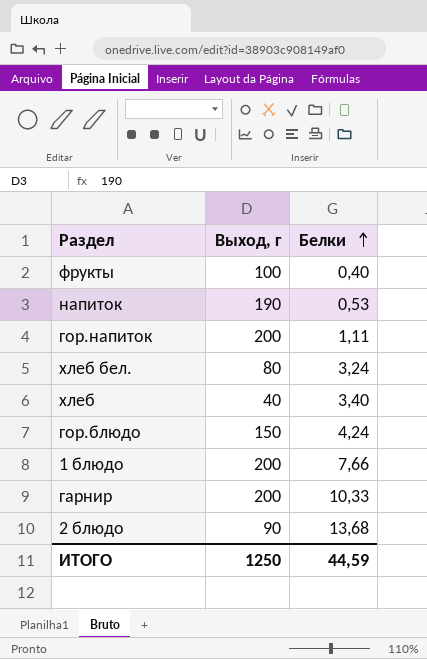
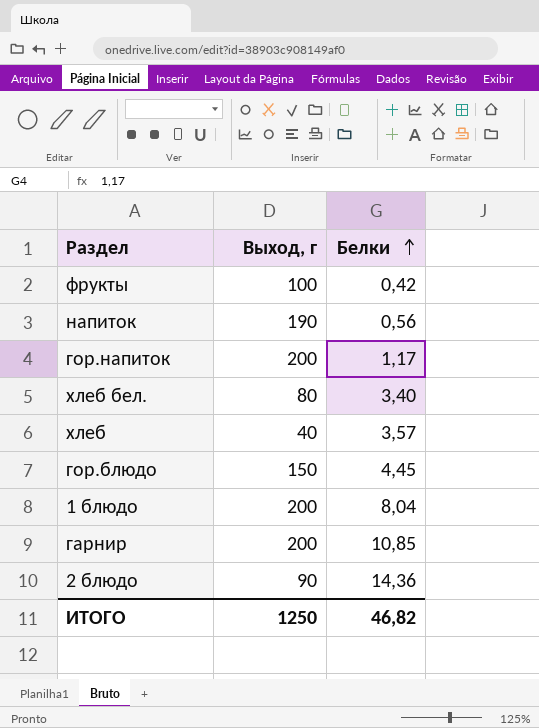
фрукты | Белки: 0,40 -> 0,42
напиток | Белки: 0,53 -> 0,56
гор.напиток | Белки: 1,11 -> 1,17
хлеб бел. | Белки: 3,24 -> 3,40
хлеб | Белки: 3,40 -> 3,57
гор.блюдо | Белки: 4,24 -> 4,45
1 блюдо | Белки: 7,66 -> 8,04
гарнир | Белки: 10,33 -> 10,85
2 блюдо | Белки: 13,68 -> 14,36
ИТОГО | Белки: 44,59 -> 46,82

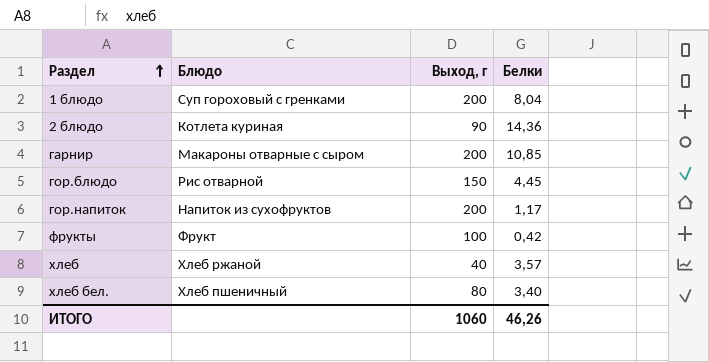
row order: Белки ascending -> Раздел ascending
column Блюдо | position: none -> 2
row напиток: 190 | 0,56 -> none
ИТОГО | Выход, г: 1250 -> 1060
ИТОГО | Белки: 46,82 -> 46,26

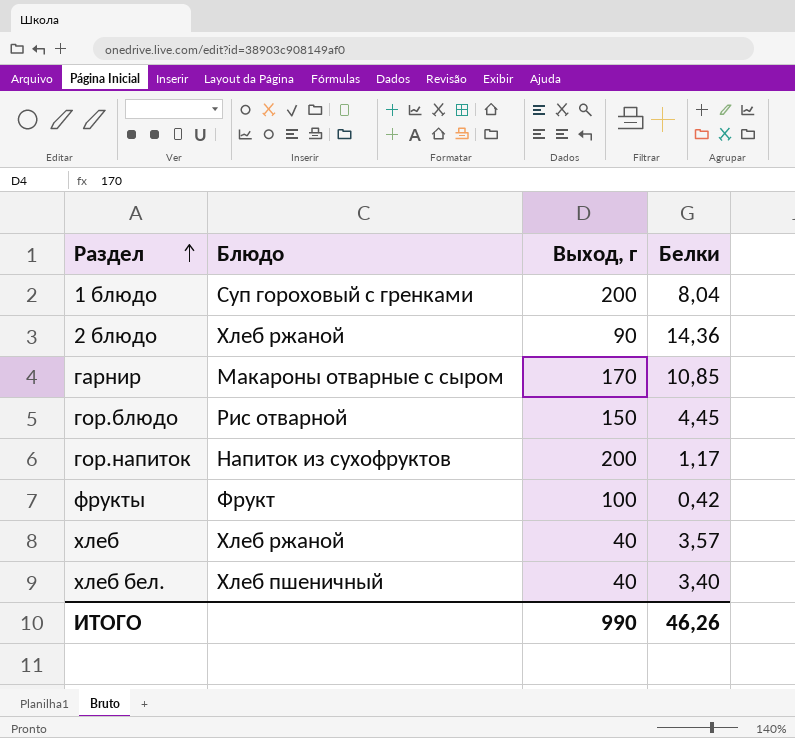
2 блюдо | Блюдо: Котлета куриная -> Хлеб ржаной
гарнир | Выход, г: 200 -> 170
хлеб бел. | Выход, г: 80 -> 40
ИТОГО | Выход, г: 1060 -> 990

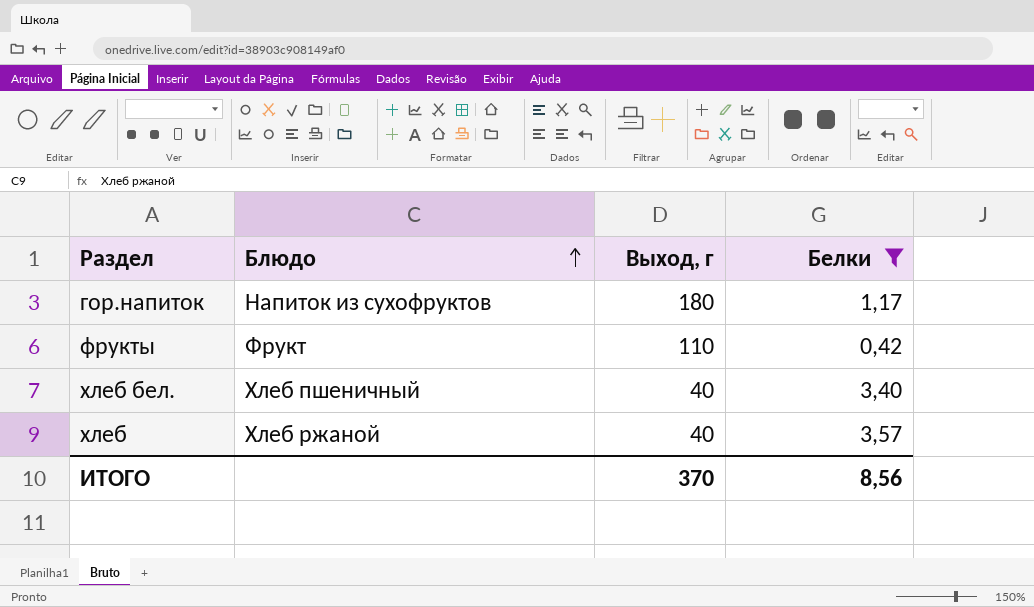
filter: none -> Белки <= 3,57
row order: Раздел ascending -> Блюдо ascending
гор.напиток | Выход, г: 200 -> 180
фрукты | Выход, г: 100 -> 110
ИТОГО | Выход, г: 990 -> 370
ИТОГО | Белки: 46,26 -> 8,56

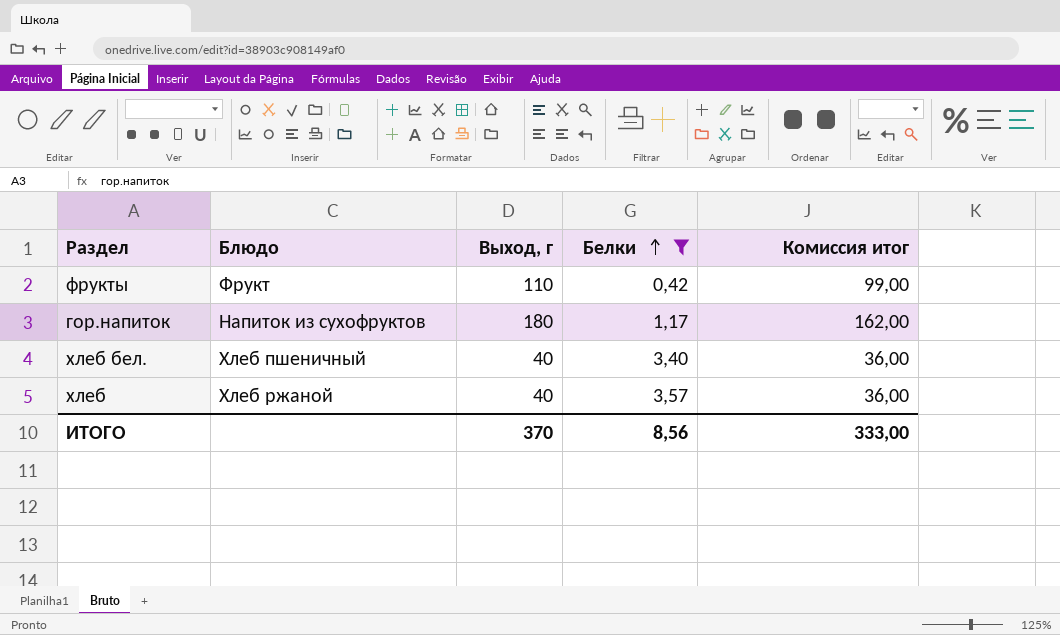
row order: Блюдо ascending -> Белки ascending
column Комиссия итог | formula: none -> [Выход, г] * 0,9

